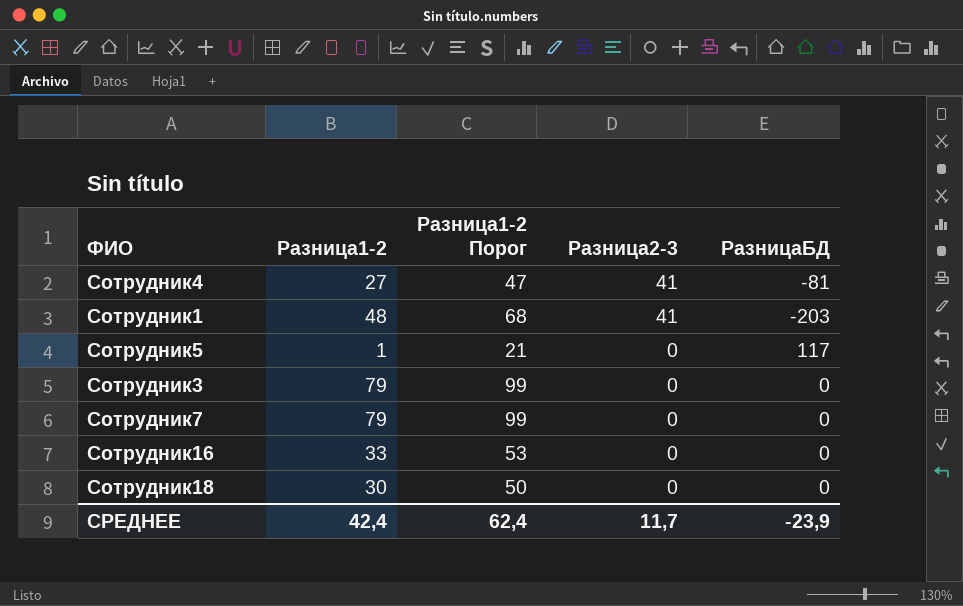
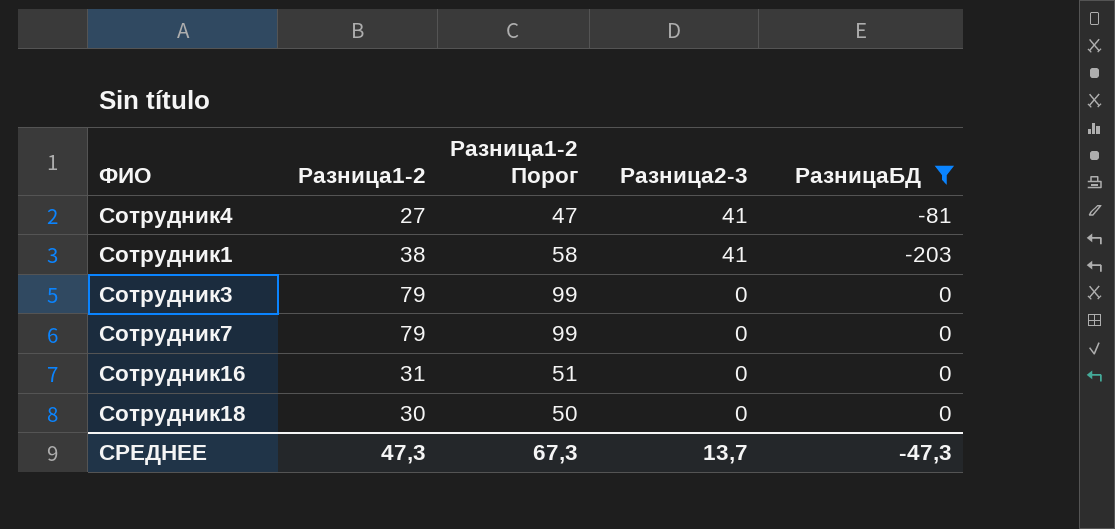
filter: none -> РазницаБД != 117
Сотрудник1 | Разница1-2: 48 -> 38
Сотрудник1 | Разница1-2 Порог: 68 -> 58
Сотрудник16 | Разница1-2: 33 -> 31
Сотрудник16 | Разница1-2 Порог: 53 -> 51
СРЕДНЕЕ | Разница1-2: 42,4 -> 47,3
СРЕДНЕЕ | Разница1-2 Порог: 62,4 -> 67,3
СРЕДНЕЕ | Разница2-3: 11,7 -> 13,7
СРЕДНЕЕ | РазницаБД: -23,9 -> -47,3

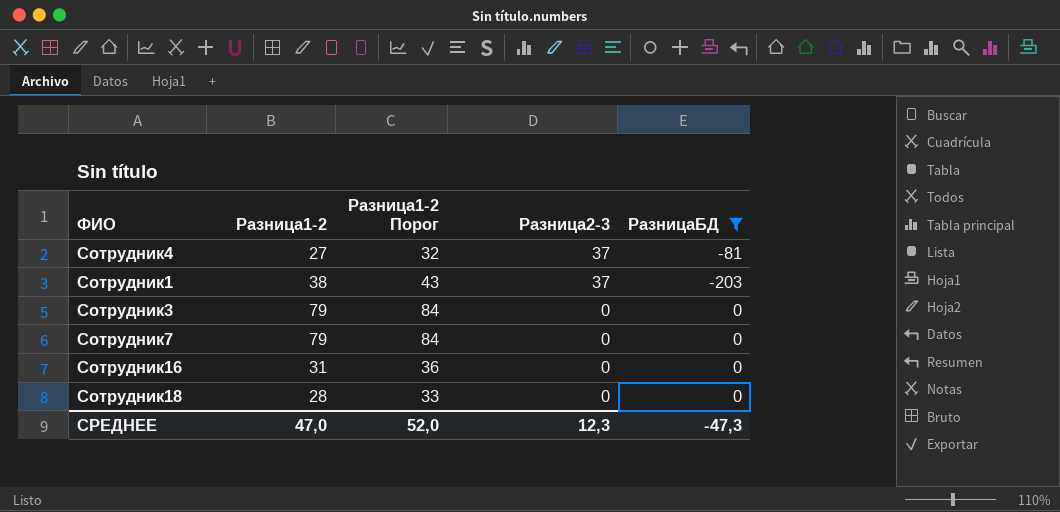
column Разница1-2 Порог | formula: [Разница1-2] + 20 -> [Разница1-2] + 5
Сотрудник4 | Разница2-3: 41 -> 37
Сотрудник1 | Разница2-3: 41 -> 37
Сотрудник18 | Разница1-2: 30 -> 28
СРЕДНЕЕ | Разница1-2: 47,3 -> 47,0
СРЕДНЕЕ | Разница1-2 Порог: 67,3 -> 52,0
СРЕДНЕЕ | Разница2-3: 13,7 -> 12,3

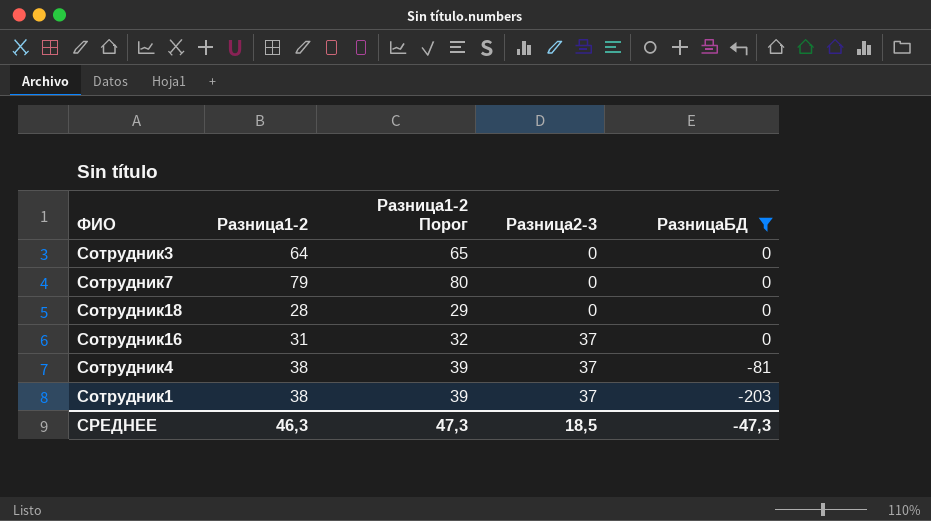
row order: Разница2-3 descending -> Разница2-3 ascending
column Разница1-2 Порог | formula: [Разница1-2] + 5 -> [Разница1-2] + 1
Сотрудник3 | Разница1-2: 79 -> 64
Сотрудник16 | Разница2-3: 0 -> 37
Сотрудник4 | Разница1-2: 27 -> 38
СРЕДНЕЕ | Разница1-2: 47,0 -> 46,3
СРЕДНЕЕ | Разница1-2 Порог: 52,0 -> 47,3
СРЕДНЕЕ | Разница2-3: 12,3 -> 18,5

